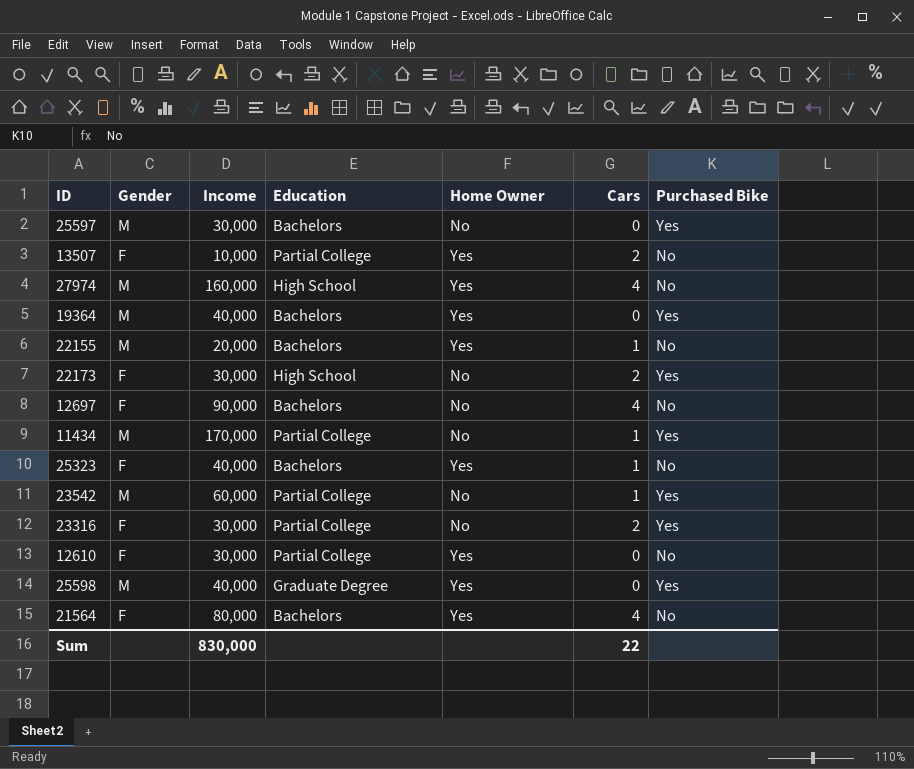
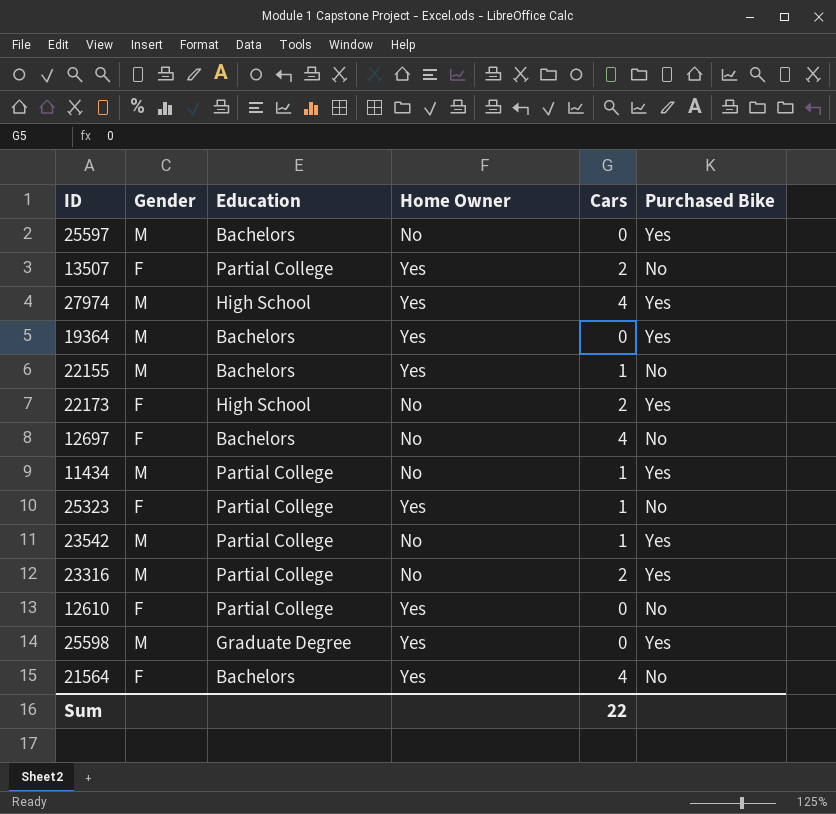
column Income | position: 3 -> none
27974 | Purchased Bike: No -> Yes
25323 | Education: Bachelors -> Partial College
23316 | Gender: F -> M

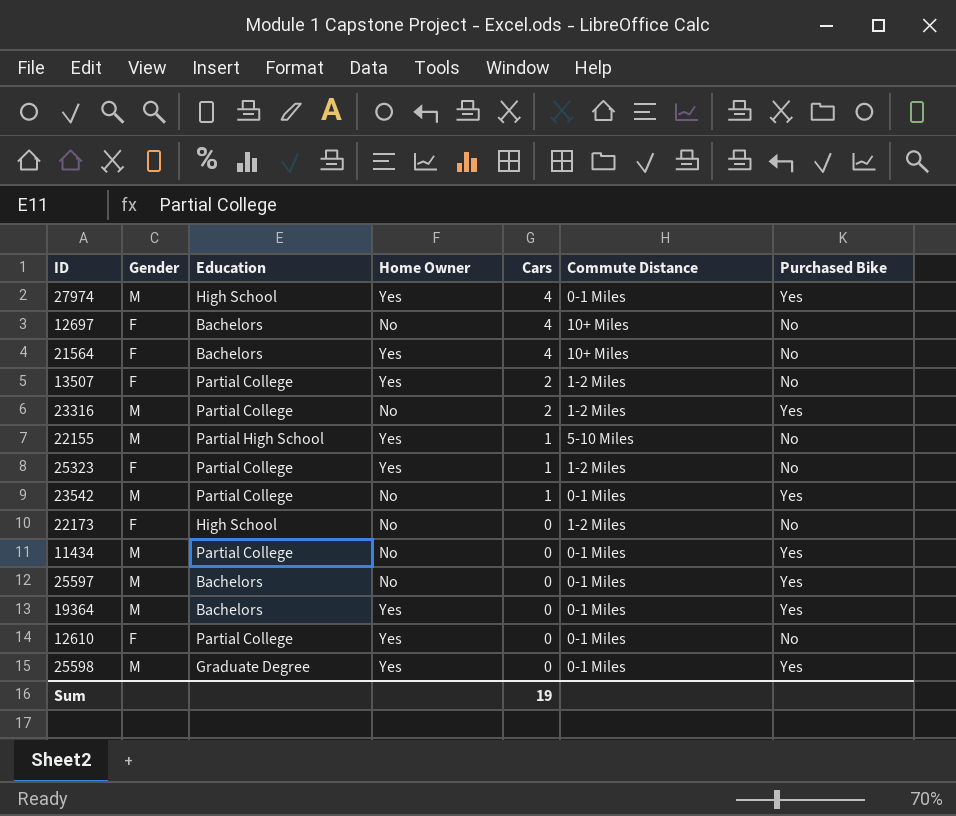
row order: none -> Cars descending
column Commute Distance | position: none -> 6
22155 | Education: Bachelors -> Partial High School
22173 | Cars: 2 -> 0
22173 | Purchased Bike: Yes -> No
11434 | Cars: 1 -> 0
Sum | Cars: 22 -> 19

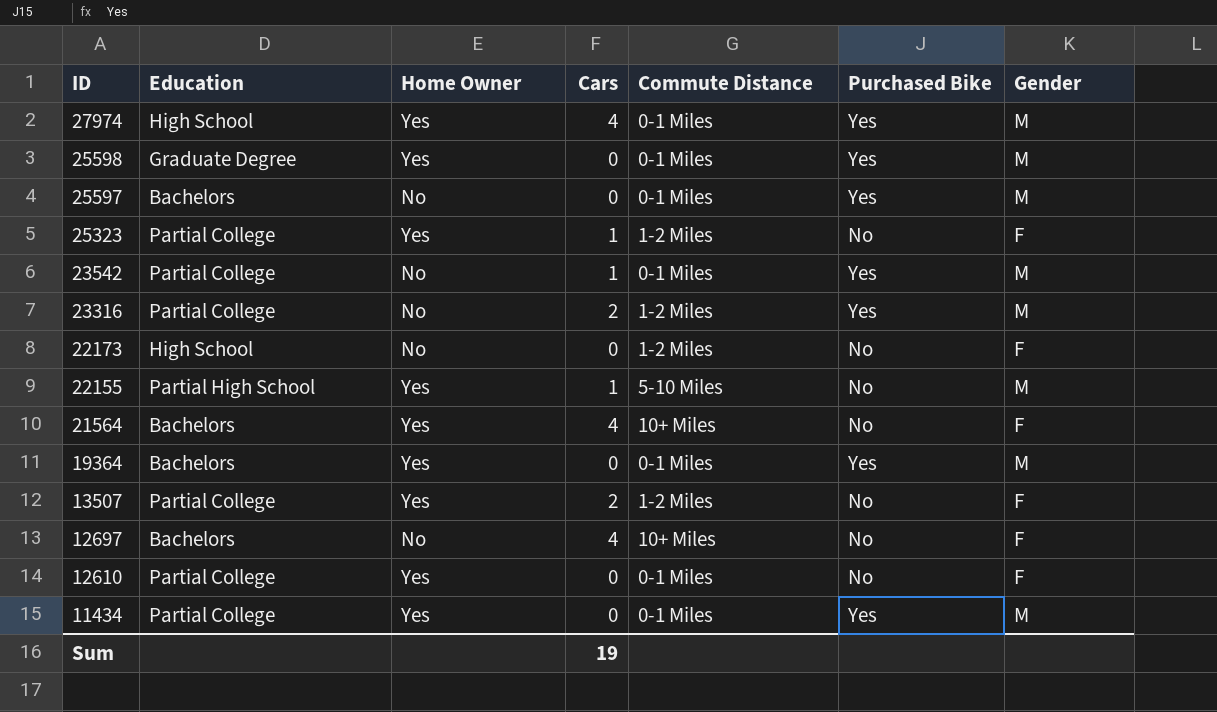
row order: Cars descending -> ID descending
column Gender | position: 2 -> 7
11434 | Home Owner: No -> Yes

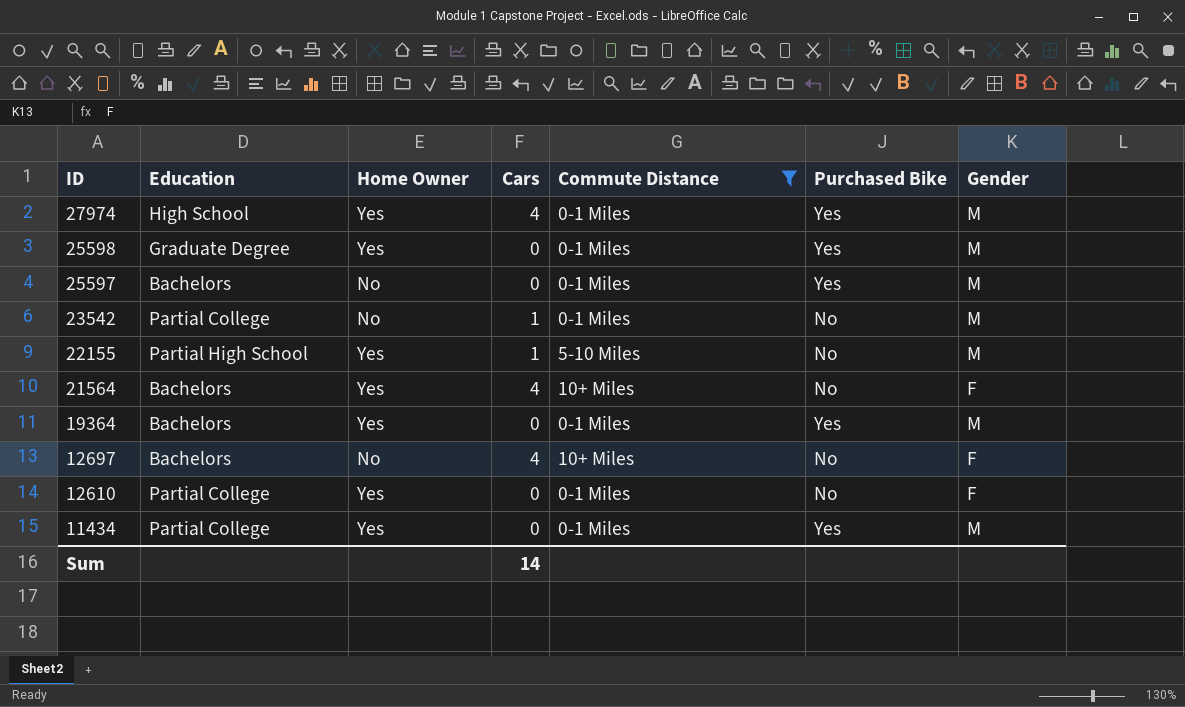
filter: none -> Commute Distance != 1-2 Miles
23542 | Purchased Bike: Yes -> No
Sum | Cars: 19 -> 14

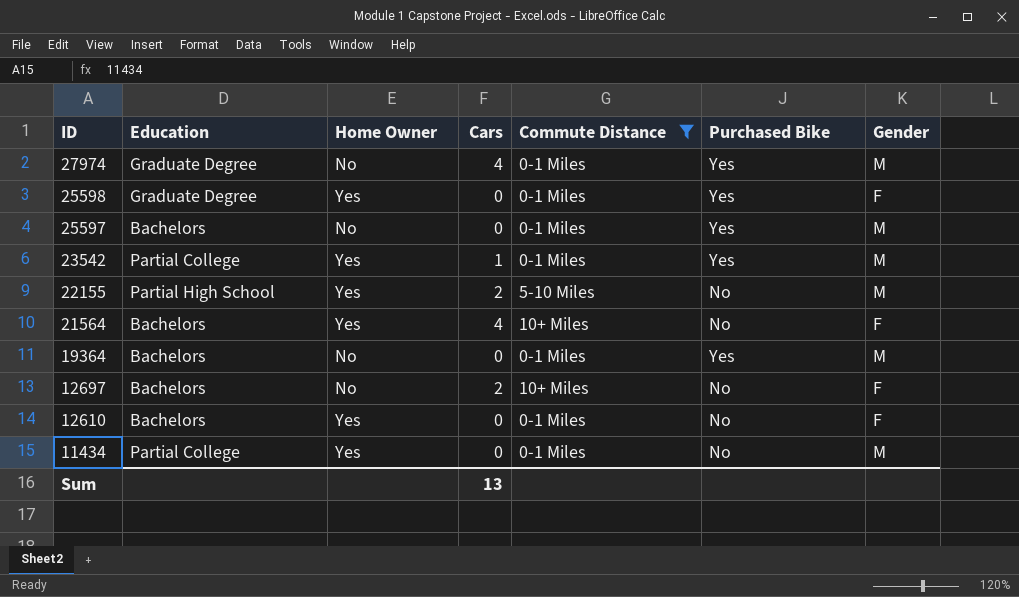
27974 | Education: High School -> Graduate Degree
27974 | Home Owner: Yes -> No
25598 | Gender: M -> F
23542 | Home Owner: No -> Yes
23542 | Purchased Bike: No -> Yes
22155 | Cars: 1 -> 2
19364 | Home Owner: Yes -> No
12697 | Cars: 4 -> 2
12610 | Education: Partial College -> Bachelors
11434 | Purchased Bike: Yes -> No
Sum | Cars: 14 -> 13

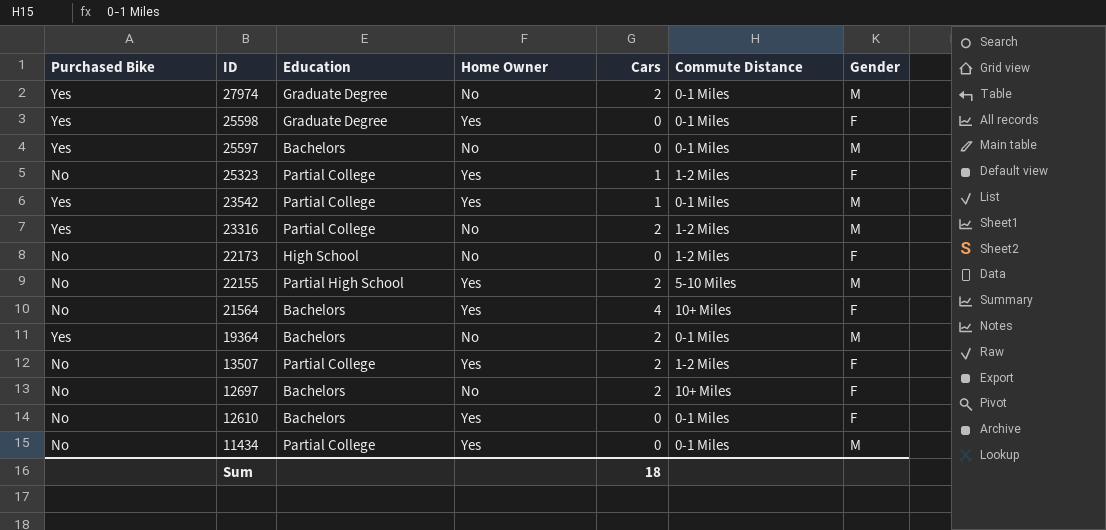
filter: Commute Distance != 1-2 Miles -> none
column Purchased Bike | position: 6 -> 1
27974 | Cars: 4 -> 2
19364 | Cars: 0 -> 2
Sum | Cars: 13 -> 18

